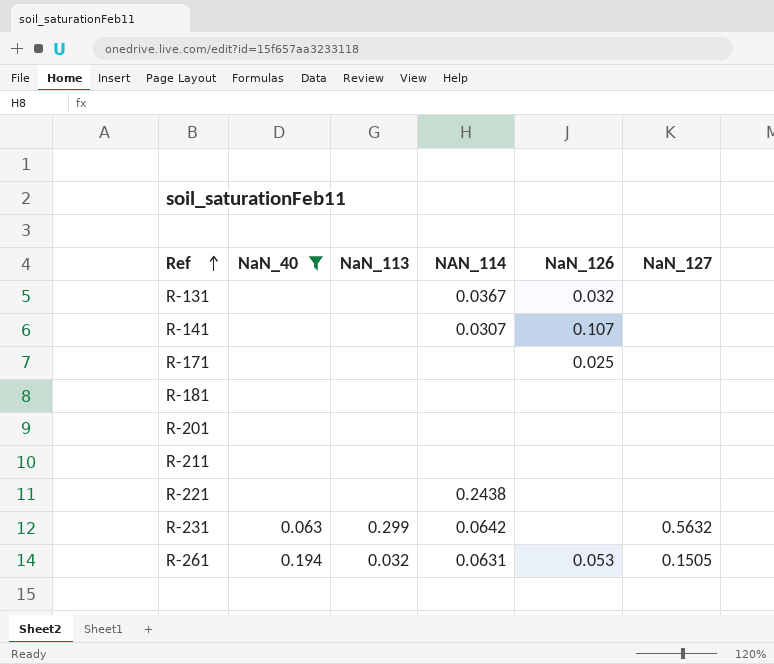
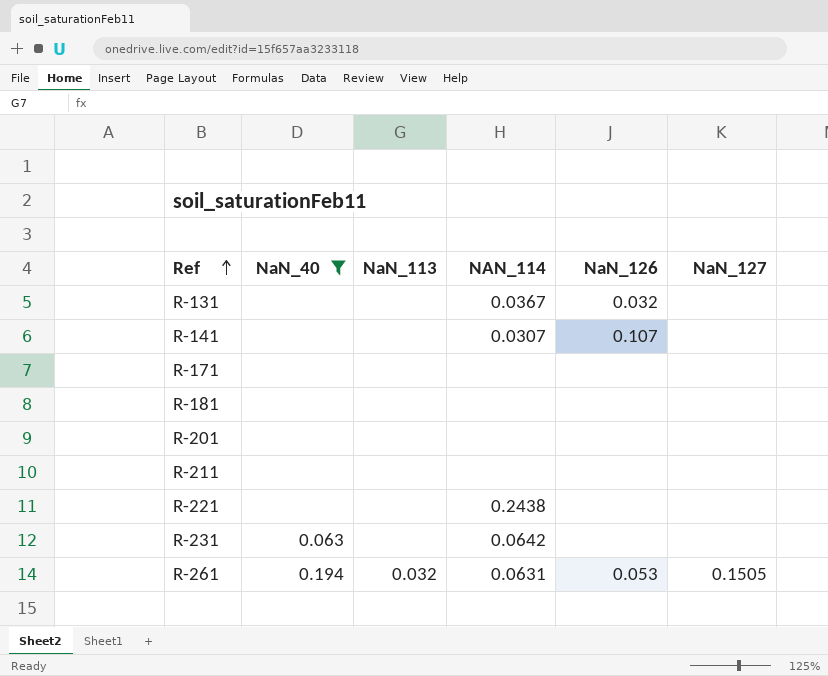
R-171 | NaN_126: 0.025 -> none
R-231 | NaN_113: 0.299 -> none
R-231 | NaN_127: 0.5632 -> none

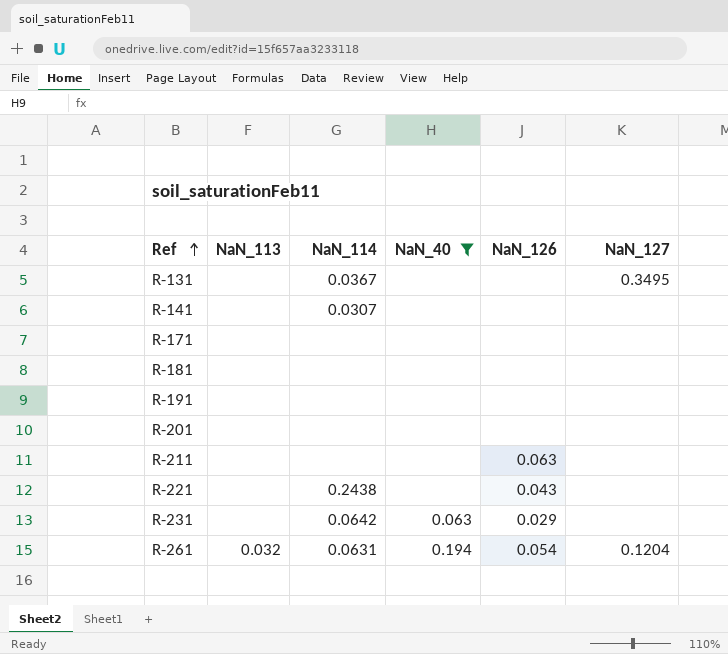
column name: NAN_114 -> NaN_114
column NaN_40 | position: 2 -> 4
R-131 | NaN_126: 0.032 -> none
R-131 | NaN_127: none -> 0.3495
R-141 | NaN_126: 0.107 -> none
row R-191: none -> none | none | none | none | none
R-211 | NaN_126: none -> 0.063
R-221 | NaN_126: none -> 0.043
R-231 | NaN_126: none -> 0.029
R-261 | NaN_126: 0.053 -> 0.054
R-261 | NaN_127: 0.1505 -> 0.1204

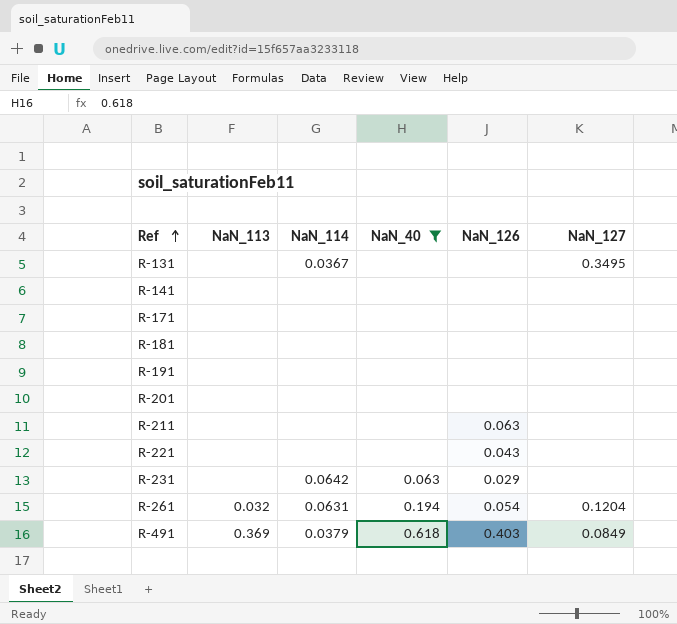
R-141 | NaN_114: 0.0307 -> none
R-221 | NaN_114: 0.2438 -> none
row R-491: none -> 0.369 | 0.0379 | 0.618 | 0.403 | 0.0849

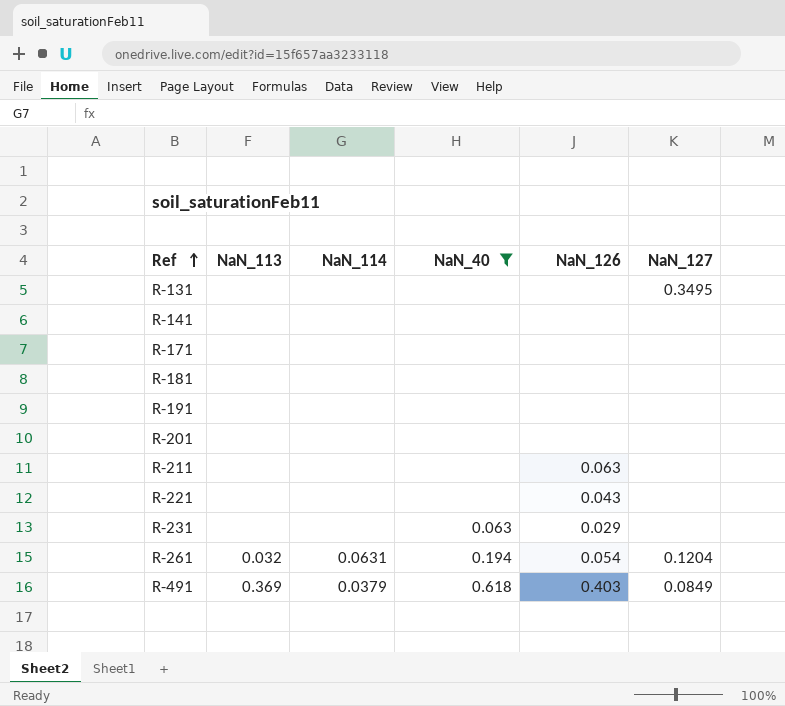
R-131 | NaN_114: 0.0367 -> none
R-231 | NaN_114: 0.0642 -> none

